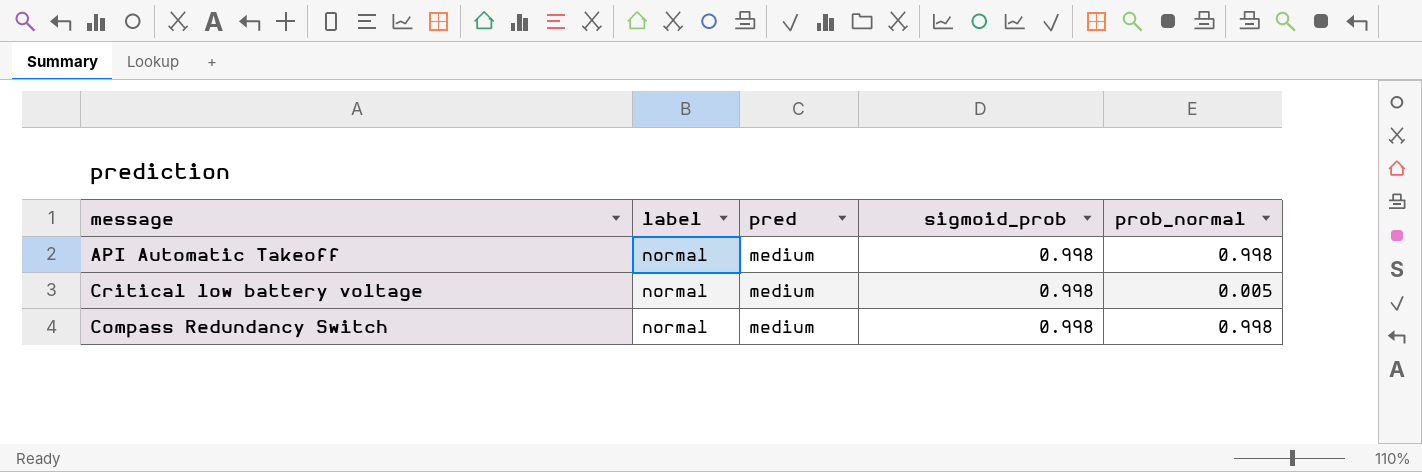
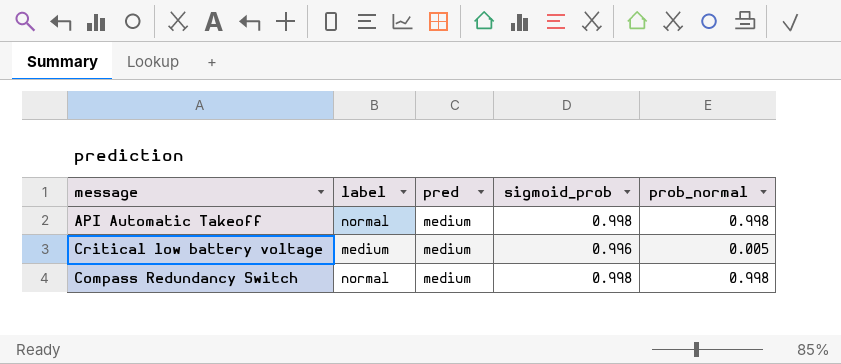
Critical low battery voltage | label: normal -> medium
Critical low battery voltage | sigmoid_prob: 0.998 -> 0.996

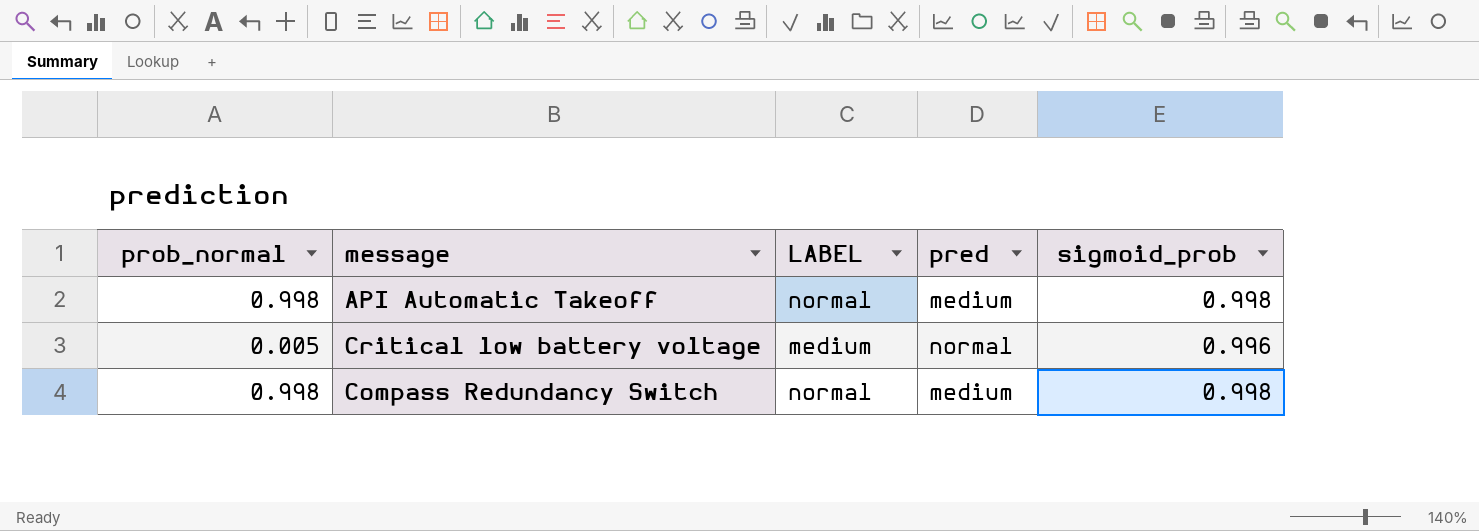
column prob_normal | position: 5 -> 1
column name: label -> LABEL
Critical low battery voltage | pred: medium -> normal

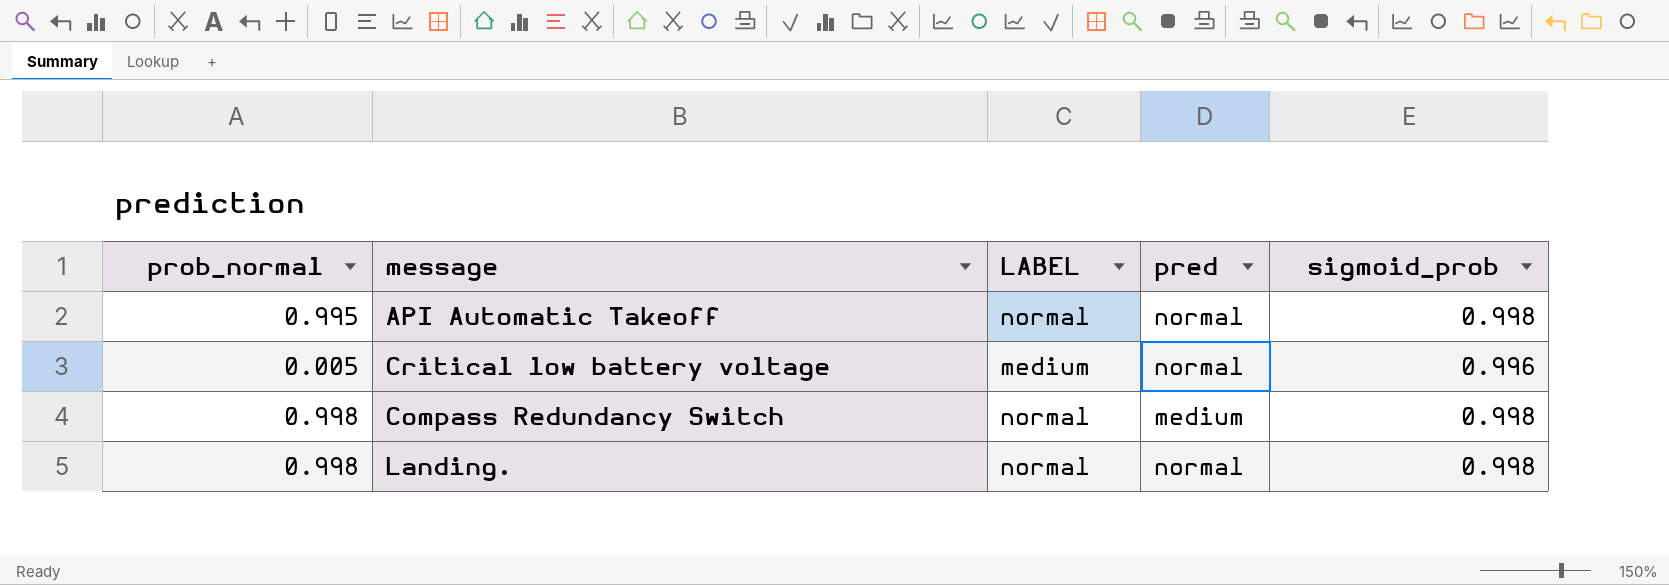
API Automatic Takeoff | prob_normal: 0.998 -> 0.995
API Automatic Takeoff | pred: medium -> normal
row Landing.: none -> 0.998 | normal | normal | 0.998

